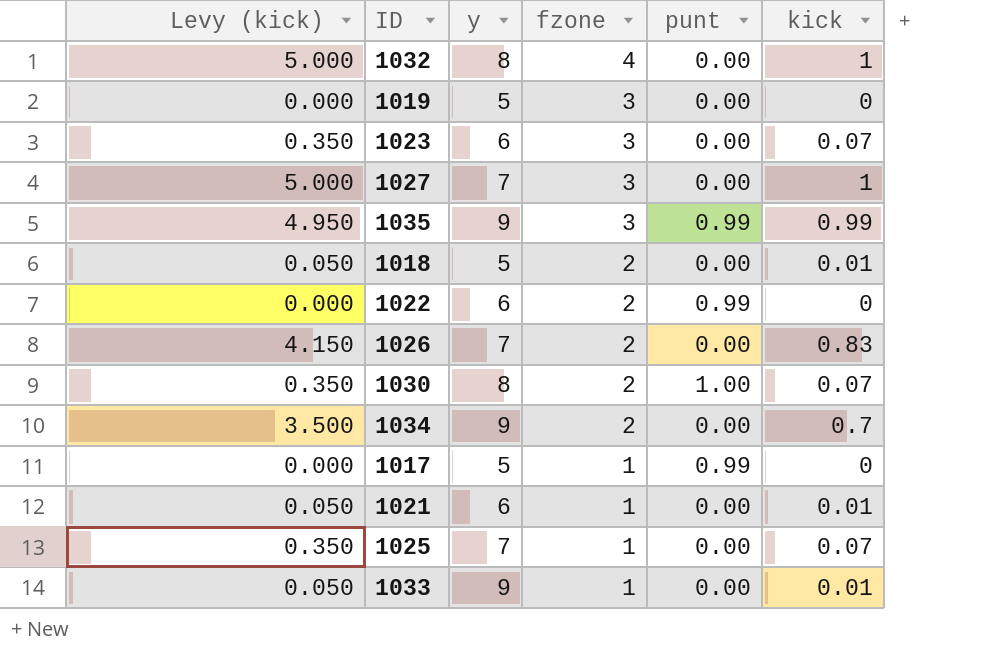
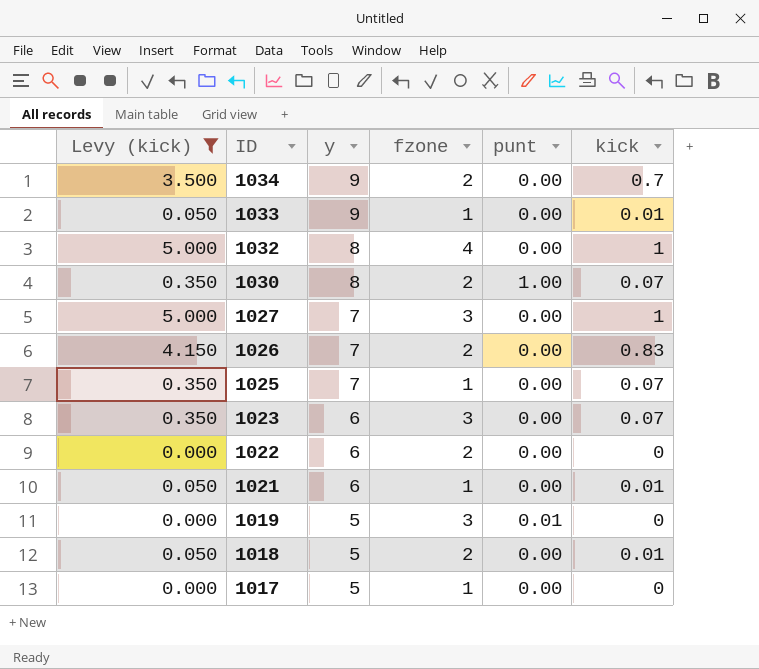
filter: none -> Levy (kick) != 4.950
row order: fzone descending -> ID descending
1022 | punt: 0.99 -> 0.00
1019 | punt: 0.00 -> 0.01
1017 | punt: 0.99 -> 0.00

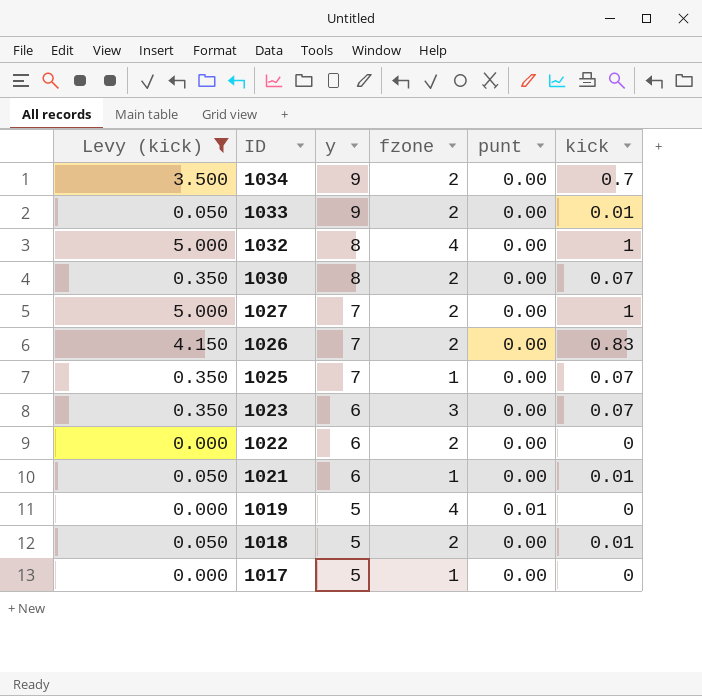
1033 | fzone: 1 -> 2
1030 | punt: 1.00 -> 0.00
1027 | fzone: 3 -> 2
1019 | fzone: 3 -> 4

